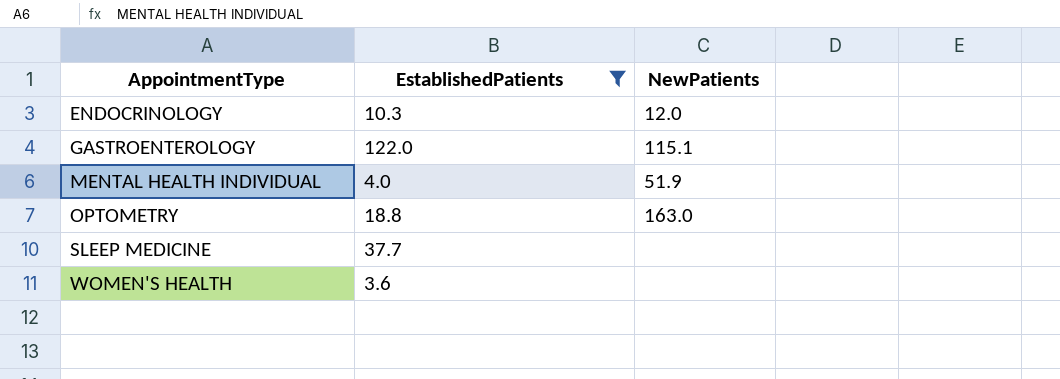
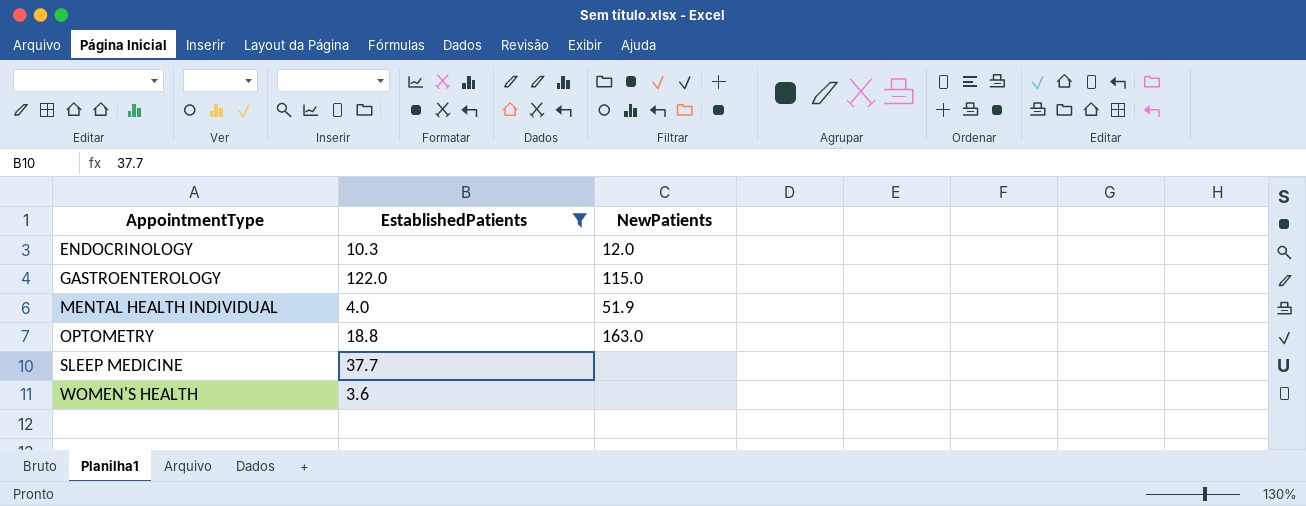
GASTROENTEROLOGY | NewPatients: 115.1 -> 115.0

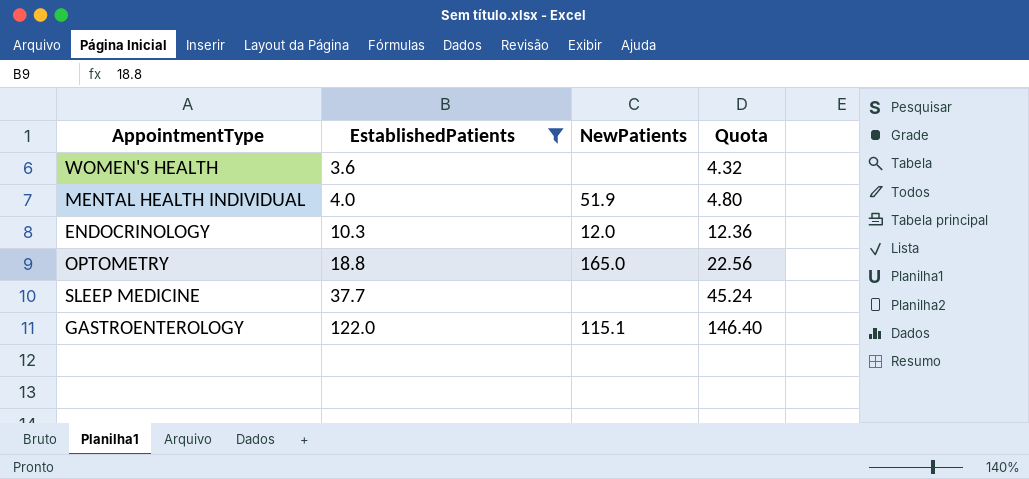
row order: AppointmentType ascending -> EstablishedPatients ascending
column Quota | formula: none -> [EstablishedPatients] * 1.2
OPTOMETRY | NewPatients: 163.0 -> 165.0
GASTROENTEROLOGY | NewPatients: 115.0 -> 115.1

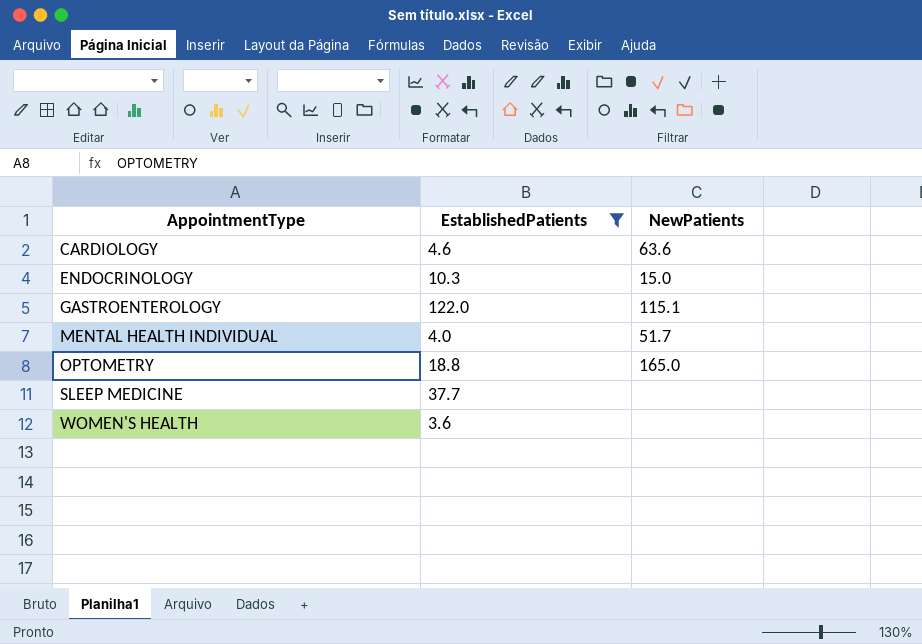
row order: EstablishedPatients ascending -> AppointmentType ascending
column Quota | formula: [EstablishedPatients] * 1.2 -> none
row CARDIOLOGY: none -> 4.6 | 63.6
ENDOCRINOLOGY | NewPatients: 12.0 -> 15.0
MENTAL HEALTH INDIVIDUAL | NewPatients: 51.9 -> 51.7

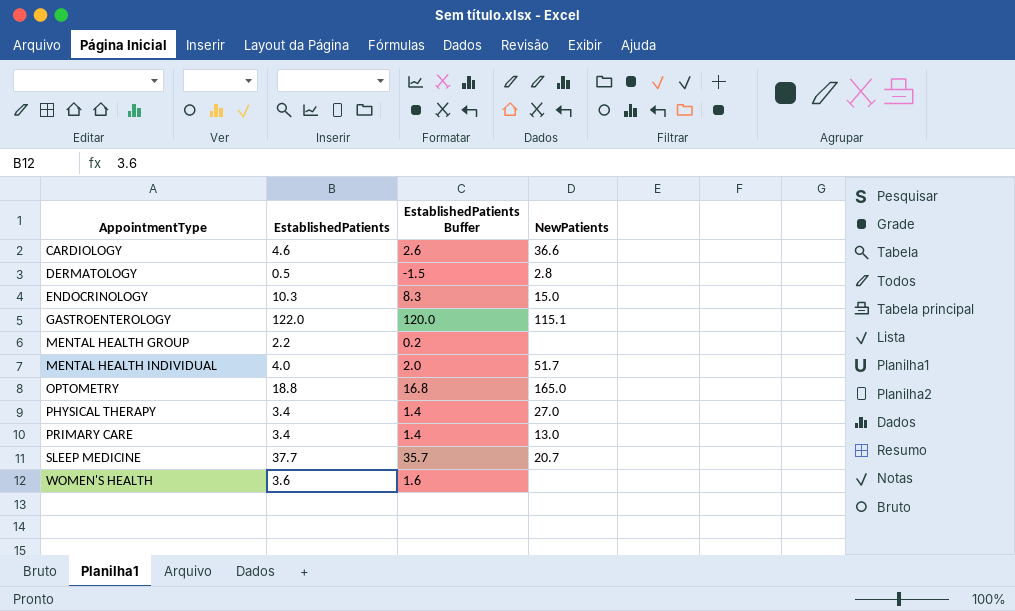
filter: EstablishedPatients >= 3.6 -> none
column EstablishedPatients Buffer | formula: none -> [EstablishedPatients] - 2
CARDIOLOGY | NewPatients: 63.6 -> 36.6
SLEEP MEDICINE | NewPatients: none -> 20.7

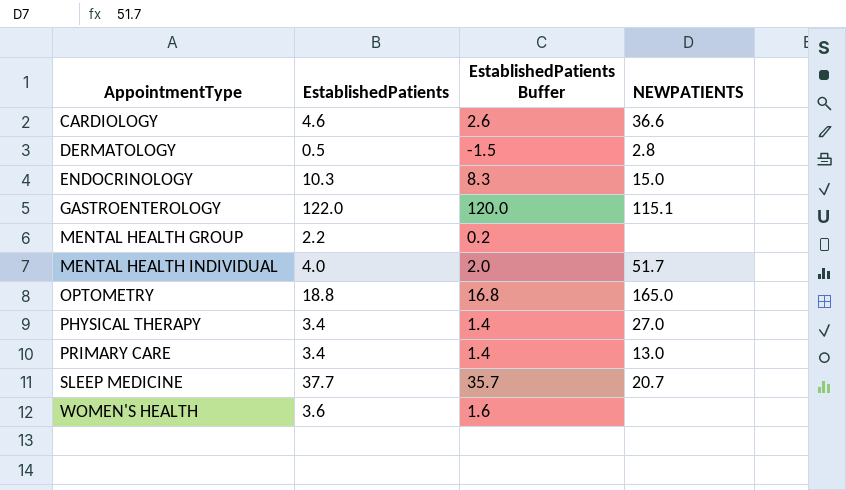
column name: NewPatients -> NEWPATIENTS

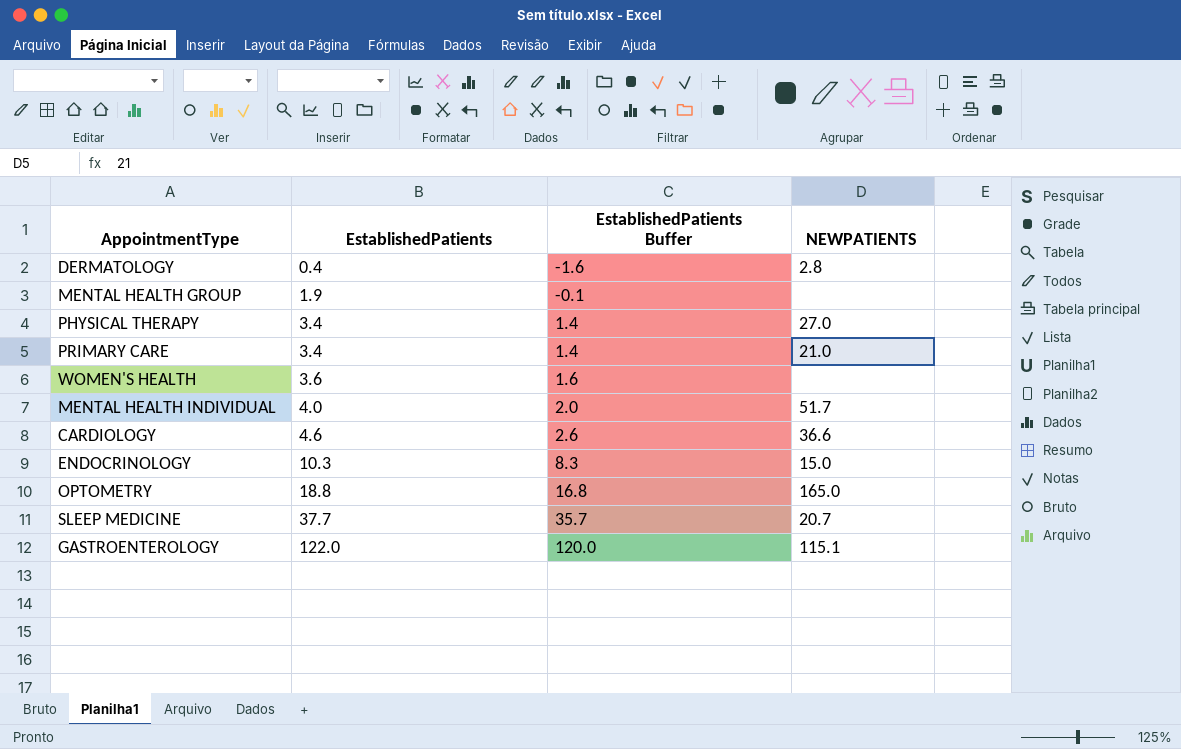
row order: AppointmentType ascending -> EstablishedPatients ascending
DERMATOLOGY | EstablishedPatients: 0.5 -> 0.4
DERMATOLOGY | EstablishedPatients Buffer: -1.5 -> -1.6
MENTAL HEALTH GROUP | EstablishedPatients: 2.2 -> 1.9
MENTAL HEALTH GROUP | EstablishedPatients Buffer: 0.2 -> -0.1
PRIMARY CARE | NEWPATIENTS: 13.0 -> 21.0

